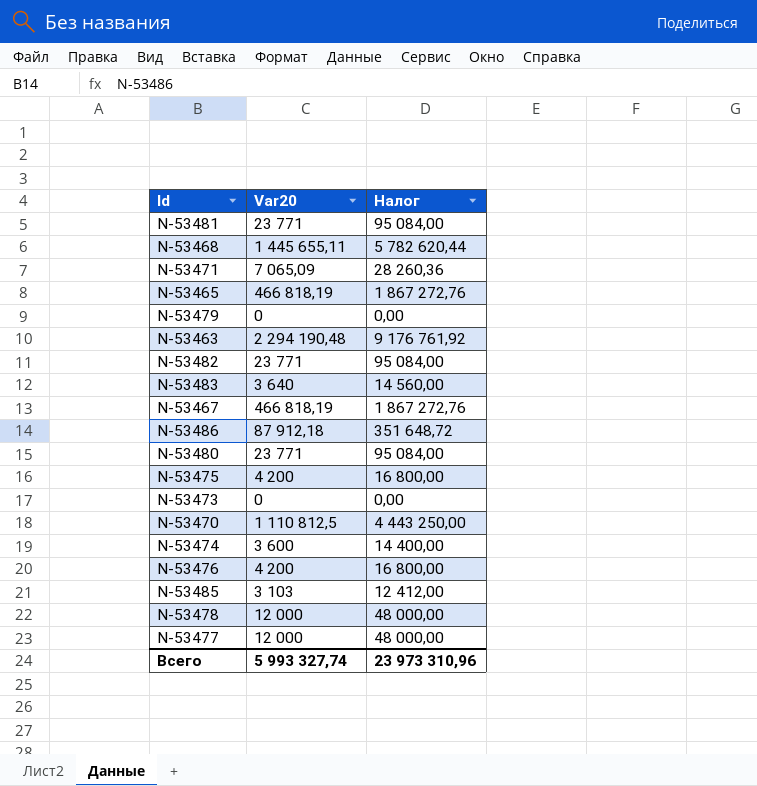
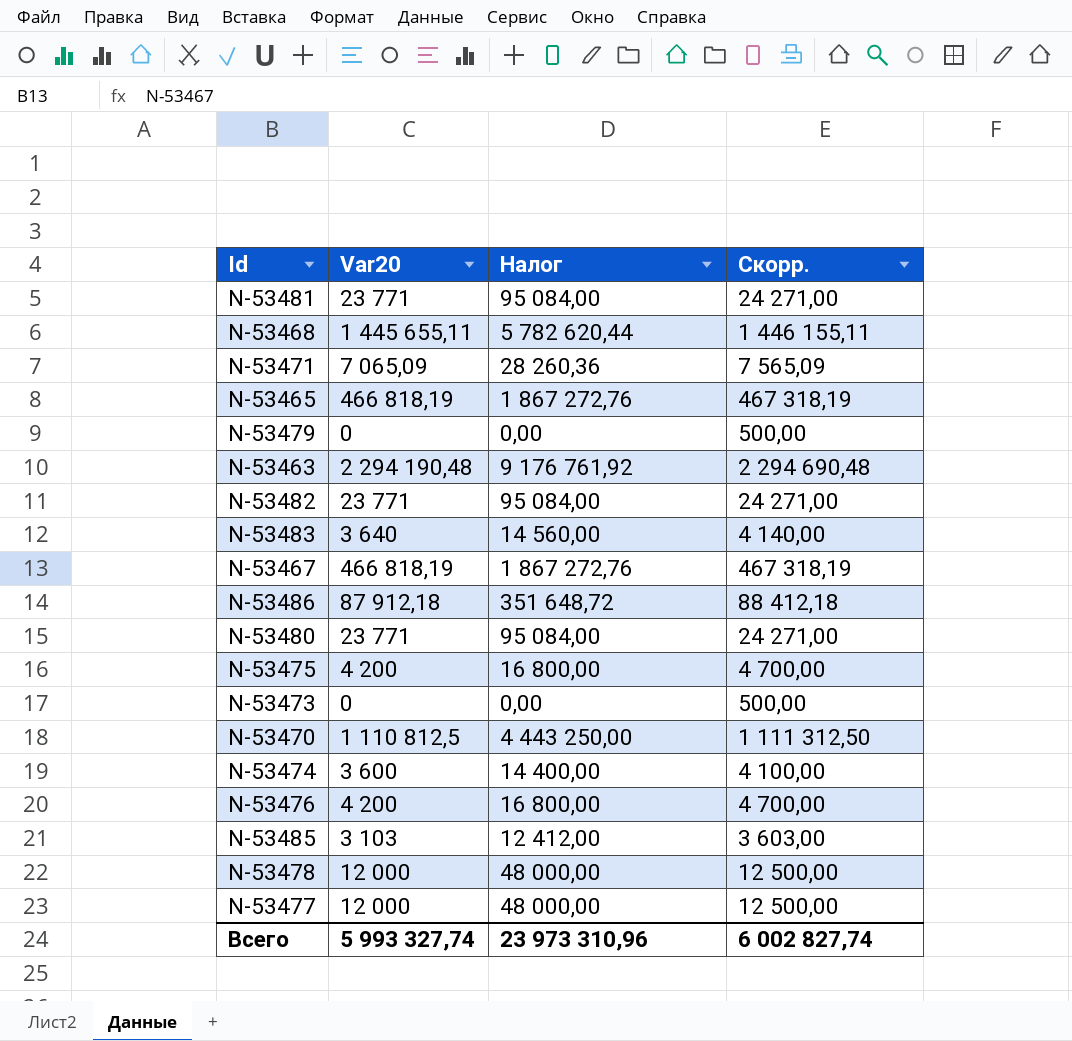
column Скорр. | formula: none -> [Var20] + 500

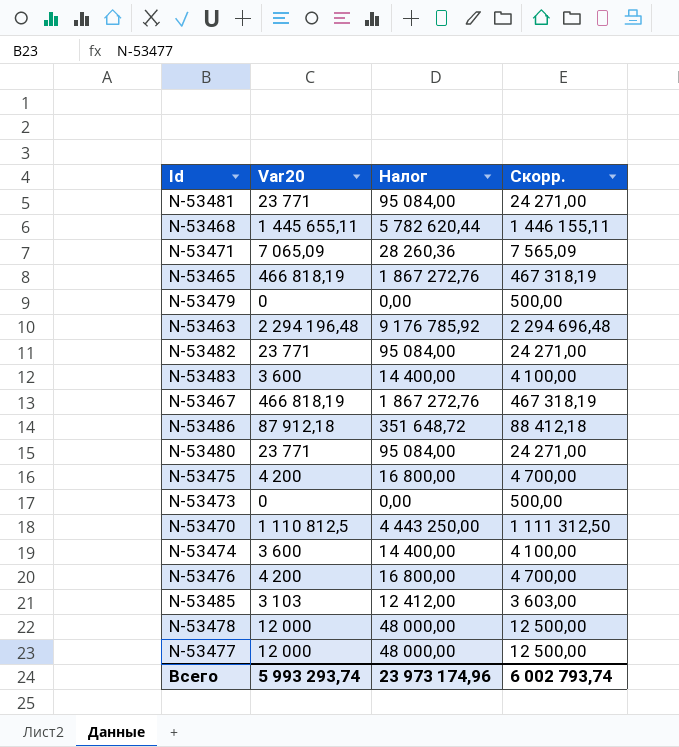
N-53463 | Var20: 2 294 190,48 -> 2 294 196,48
N-53463 | Налог: 9 176 761,92 -> 9 176 785,92
N-53463 | Скорр.: 2 294 690,48 -> 2 294 696,48
N-53483 | Var20: 3 640 -> 3 600
N-53483 | Налог: 14 560,00 -> 14 400,00
N-53483 | Скорр.: 4 140,00 -> 4 100,00
Всего | Var20: 5 993 327,74 -> 5 993 293,74
Всего | Налог: 23 973 310,96 -> 23 973 174,96
Всего | Скорр.: 6 002 827,74 -> 6 002 793,74

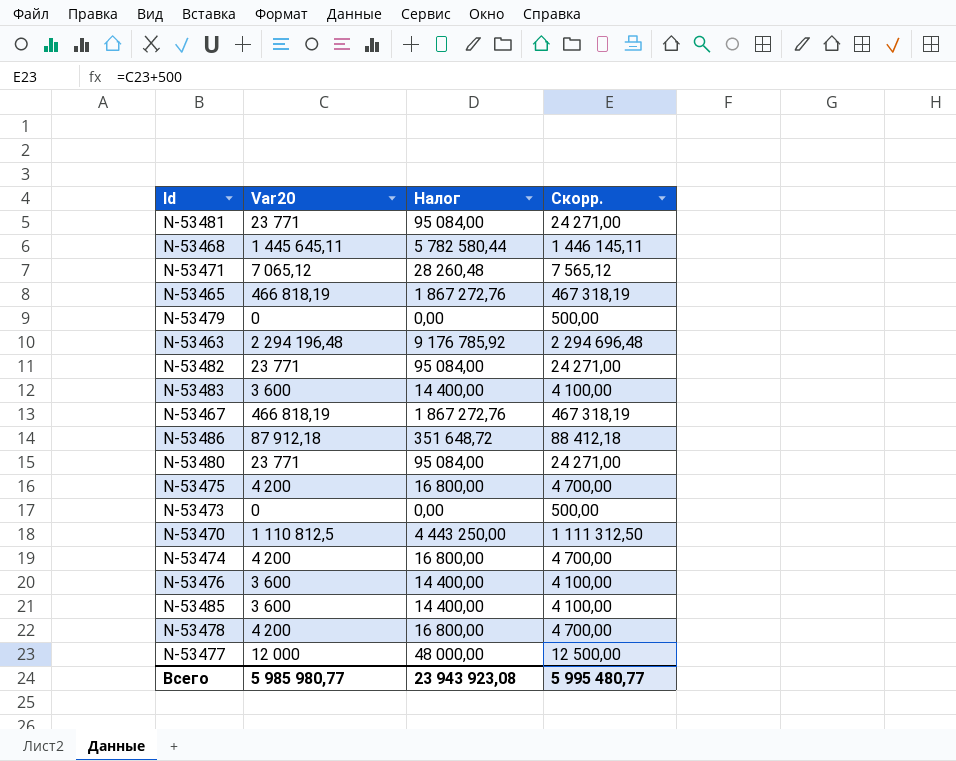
N-53468 | Var20: 1 445 655,11 -> 1 445 645,11
N-53468 | Налог: 5 782 620,44 -> 5 782 580,44
N-53468 | Скорр.: 1 446 155,11 -> 1 446 145,11
N-53471 | Var20: 7 065,09 -> 7 065,12
N-53471 | Налог: 28 260,36 -> 28 260,48
N-53471 | Скорр.: 7 565,09 -> 7 565,12
N-53474 | Var20: 3 600 -> 4 200
N-53474 | Налог: 14 400,00 -> 16 800,00
N-53474 | Скорр.: 4 100,00 -> 4 700,00
N-53476 | Var20: 4 200 -> 3 600
N-53476 | Налог: 16 800,00 -> 14 400,00
N-53476 | Скорр.: 4 700,00 -> 4 100,00
N-53485 | Var20: 3 103 -> 3 600
N-53485 | Налог: 12 412,00 -> 14 400,00
N-53485 | Скорр.: 3 603,00 -> 4 100,00
N-53478 | Var20: 12 000 -> 4 200
N-53478 | Налог: 48 000,00 -> 16 800,00
N-53478 | Скорр.: 12 500,00 -> 4 700,00
Всего | Var20: 5 993 293,74 -> 5 985 980,77
Всего | Налог: 23 973 174,96 -> 23 943 923,08
Всего | Скорр.: 6 002 793,74 -> 5 995 480,77

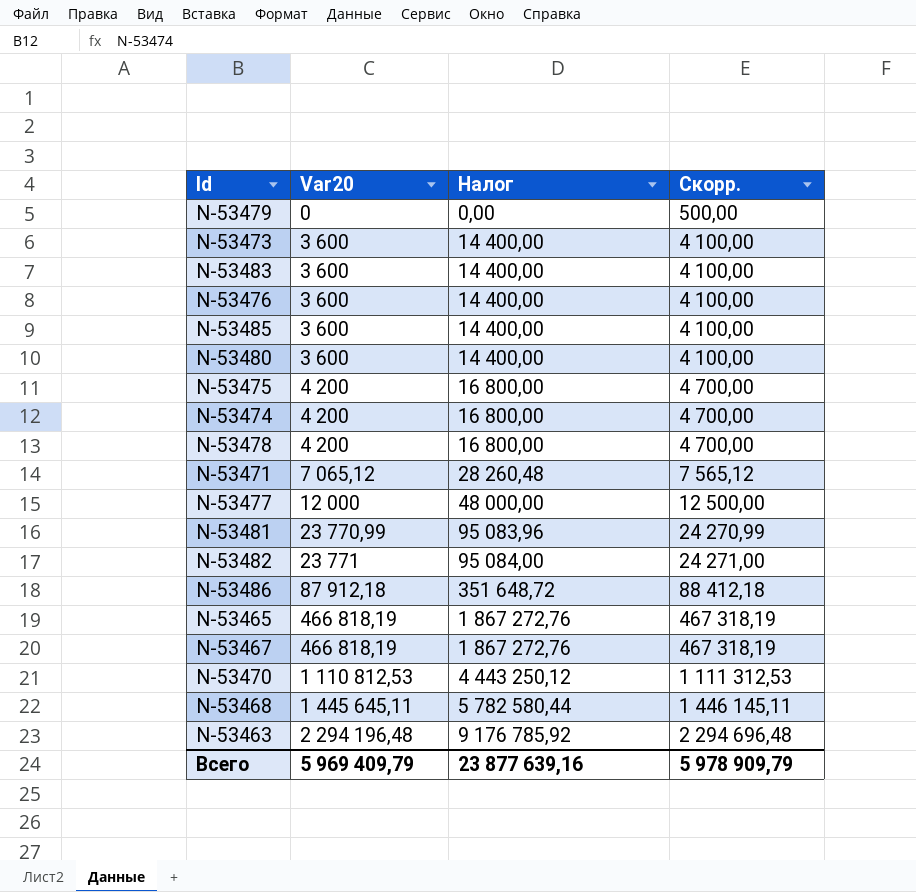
row order: none -> Var20 ascending
N-53473 | Var20: 0 -> 3 600
N-53473 | Налог: 0,00 -> 14 400,00
N-53473 | Скорр.: 500,00 -> 4 100,00
N-53480 | Var20: 23 771 -> 3 600
N-53480 | Налог: 95 084,00 -> 14 400,00
N-53480 | Скорр.: 24 271,00 -> 4 100,00
N-53481 | Var20: 23 771 -> 23 770,99
N-53481 | Налог: 95 084,00 -> 95 083,96
N-53481 | Скорр.: 24 271,00 -> 24 270,99
N-53470 | Var20: 1 110 812,5 -> 1 110 812,53
N-53470 | Налог: 4 443 250,00 -> 4 443 250,12
N-53470 | Скорр.: 1 111 312,50 -> 1 111 312,53
Всего | Var20: 5 985 980,77 -> 5 969 409,79
Всего | Налог: 23 943 923,08 -> 23 877 639,16
Всего | Скорр.: 5 995 480,77 -> 5 978 909,79

